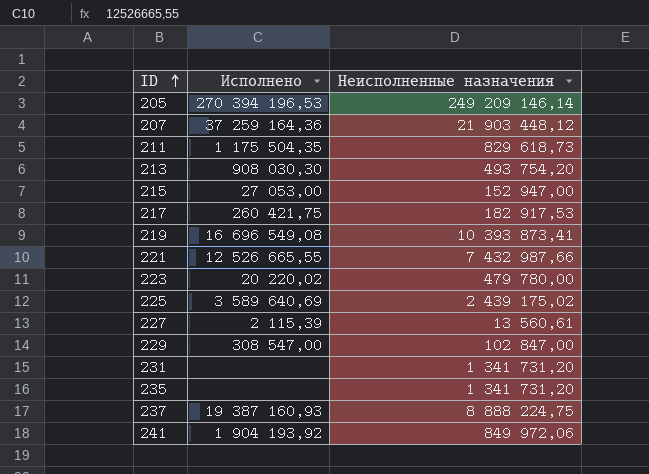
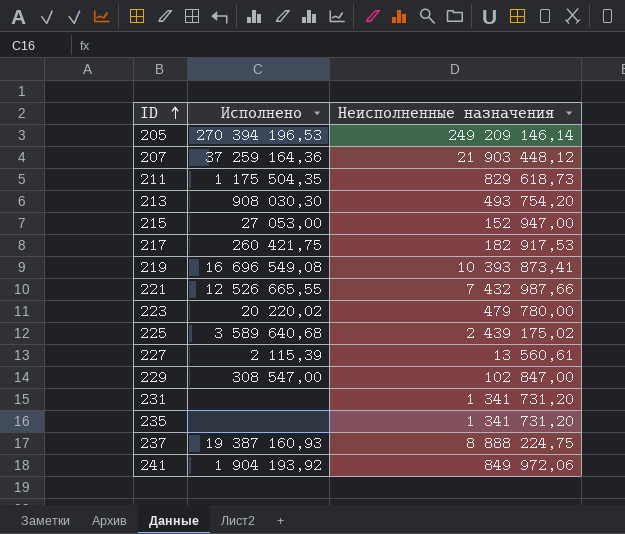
225 | Исполнено: 3 589 640,69 -> 3 589 640,68

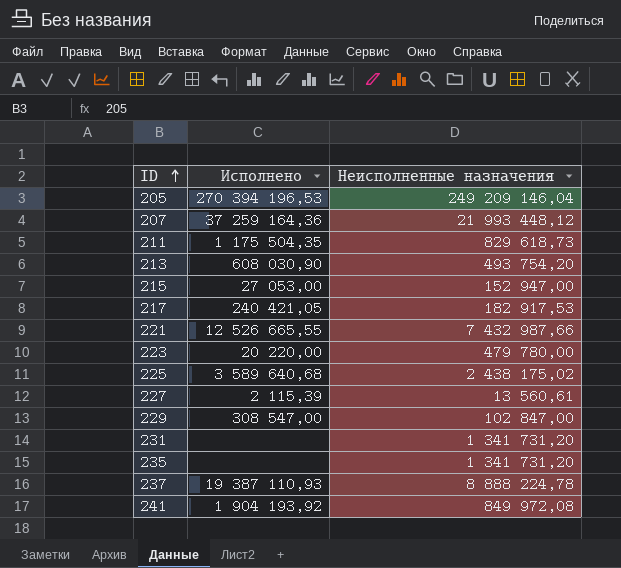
row 219: 16 696 549,08 | 10 393 873,41 -> none
205 | Неисполненные назначения: 249 209 146,14 -> 249 209 146,04
207 | Неисполненные назначения: 21 903 448,12 -> 21 993 448,12
213 | Исполнено: 908 030,30 -> 608 030,90
217 | Исполнено: 260 421,75 -> 240 421,05
223 | Исполнено: 20 220,02 -> 20 220,00
225 | Неисполненные назначения: 2 439 175,02 -> 2 438 175,02
237 | Исполнено: 19 387 160,93 -> 19 387 110,93
237 | Неисполненные назначения: 8 888 224,75 -> 8 888 224,78
241 | Неисполненные назначения: 849 972,06 -> 849 972,08

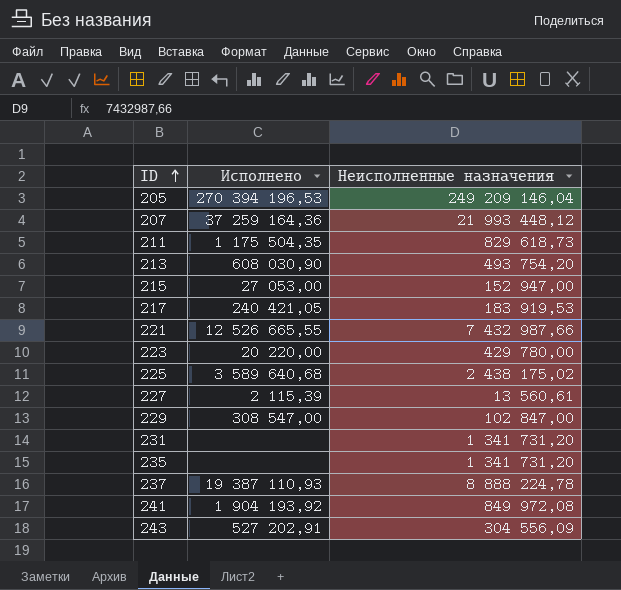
217 | Неисполненные назначения: 182 917,53 -> 183 919,53
223 | Неисполненные назначения: 479 780,00 -> 429 780,00
row 243: none -> 527 202,91 | 304 556,09

